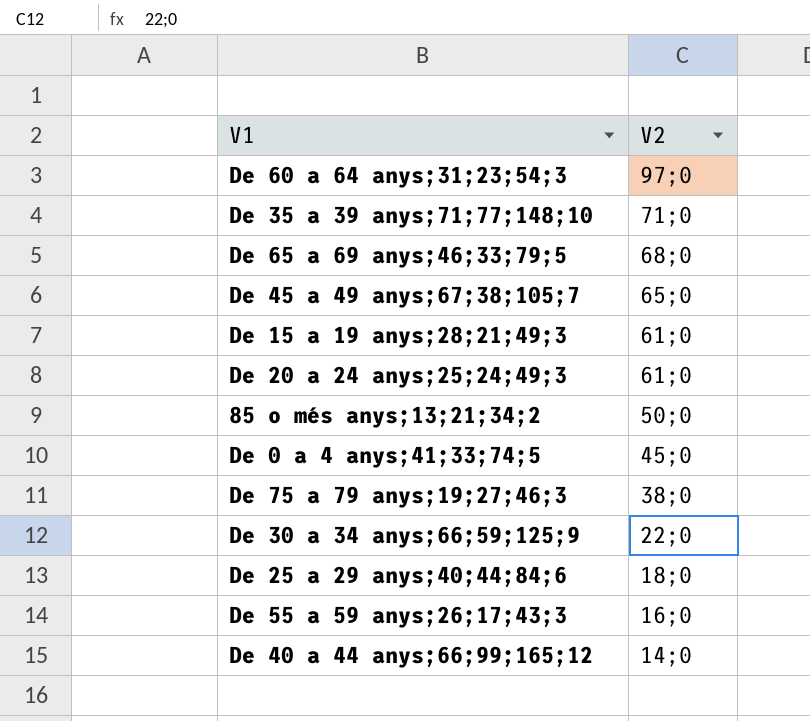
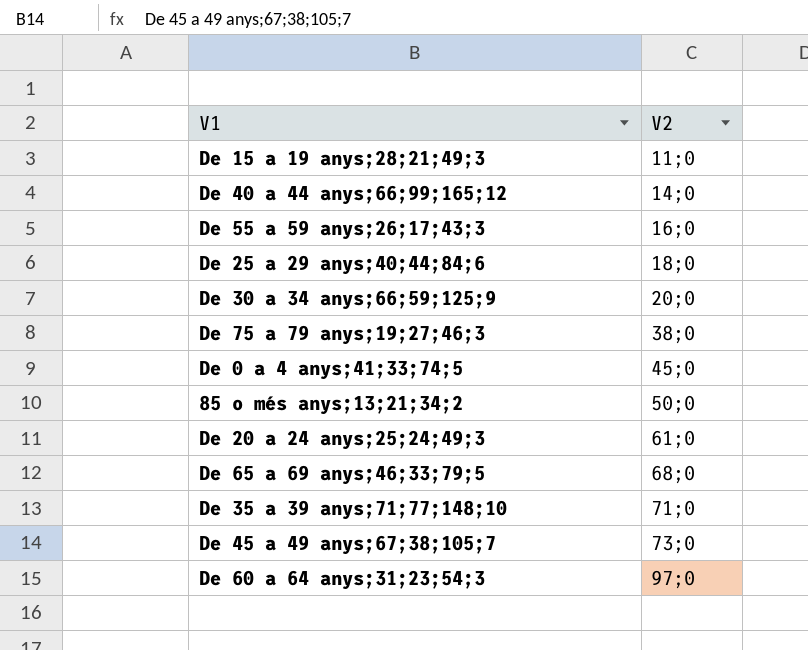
row order: V2 descending -> V2 ascending
De 15 a 19 anys;28;21;49;3 | V2: 61;0 -> 11;0
De 30 a 34 anys;66;59;125;9 | V2: 22;0 -> 20;0
De 45 a 49 anys;67;38;105;7 | V2: 65;0 -> 73;0

